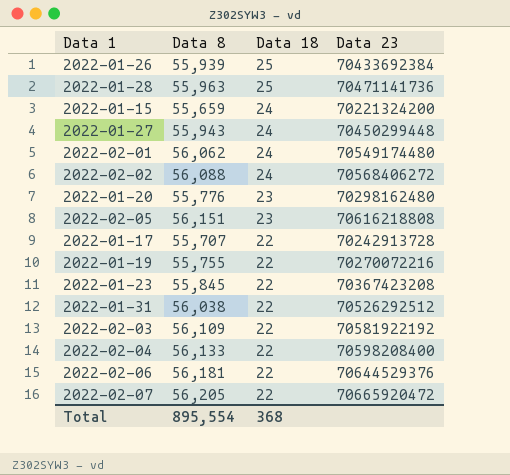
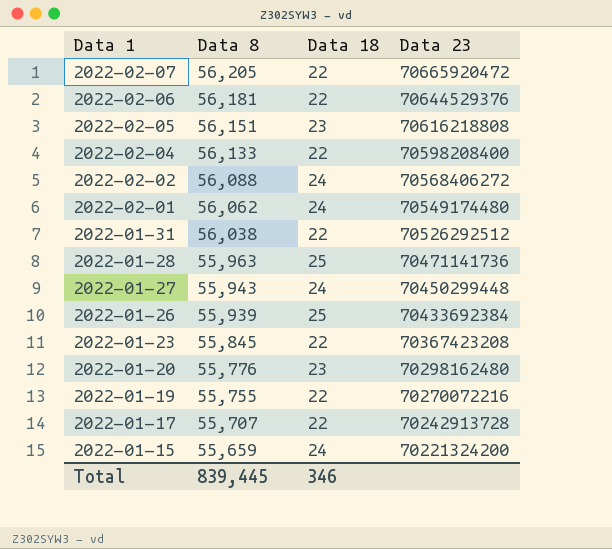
row order: Data 18 descending -> Data 1 descending
row 2022-02-03: 56,109 | 22 | 70581922192 -> none
Total | Data 8: 895,554 -> 839,445
Total | Data 18: 368 -> 346

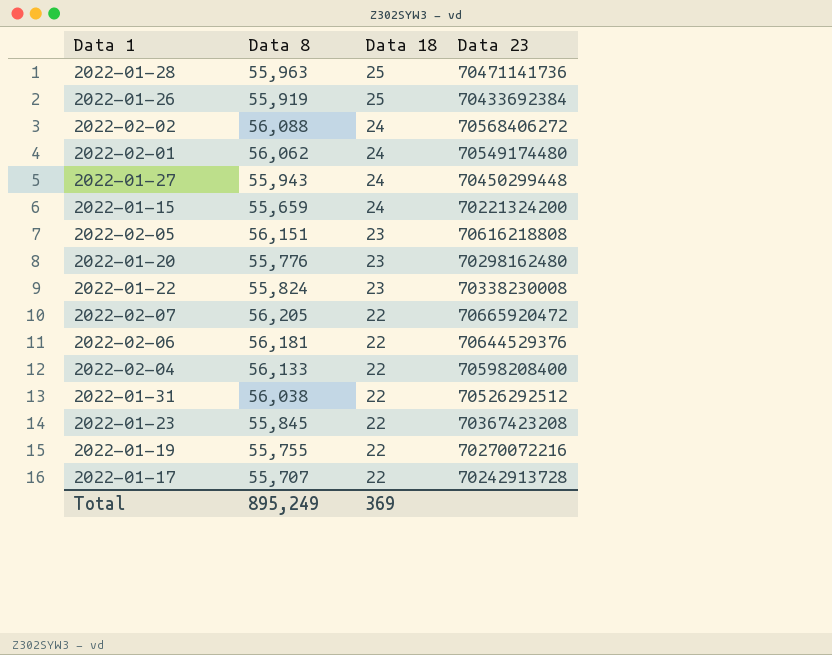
row order: Data 1 descending -> Data 18 descending
2022-01-26 | Data 8: 55,939 -> 55,919
row 2022-01-22: none -> 55,824 | 23 | 70338230008
Total | Data 8: 839,445 -> 895,249
Total | Data 18: 346 -> 369

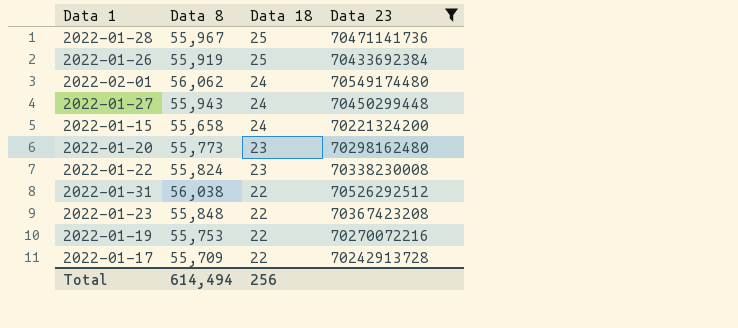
filter: none -> Data 23 <= 70549174480
2022-01-28 | Data 8: 55,963 -> 55,967
2022-01-15 | Data 8: 55,659 -> 55,658
2022-01-20 | Data 8: 55,776 -> 55,773
2022-01-23 | Data 8: 55,845 -> 55,848
2022-01-19 | Data 8: 55,755 -> 55,753
2022-01-17 | Data 8: 55,707 -> 55,709
Total | Data 8: 895,249 -> 614,494
Total | Data 18: 369 -> 256

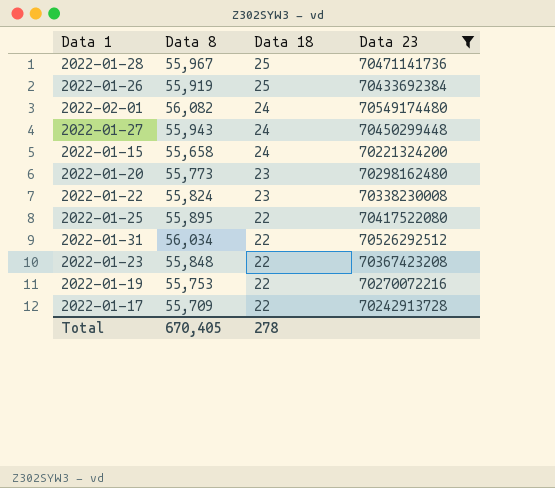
2022-02-01 | Data 8: 56,062 -> 56,082
row 2022-01-25: none -> 55,895 | 22 | 70417522080
2022-01-31 | Data 8: 56,038 -> 56,034
Total | Data 8: 614,494 -> 670,405
Total | Data 18: 256 -> 278

